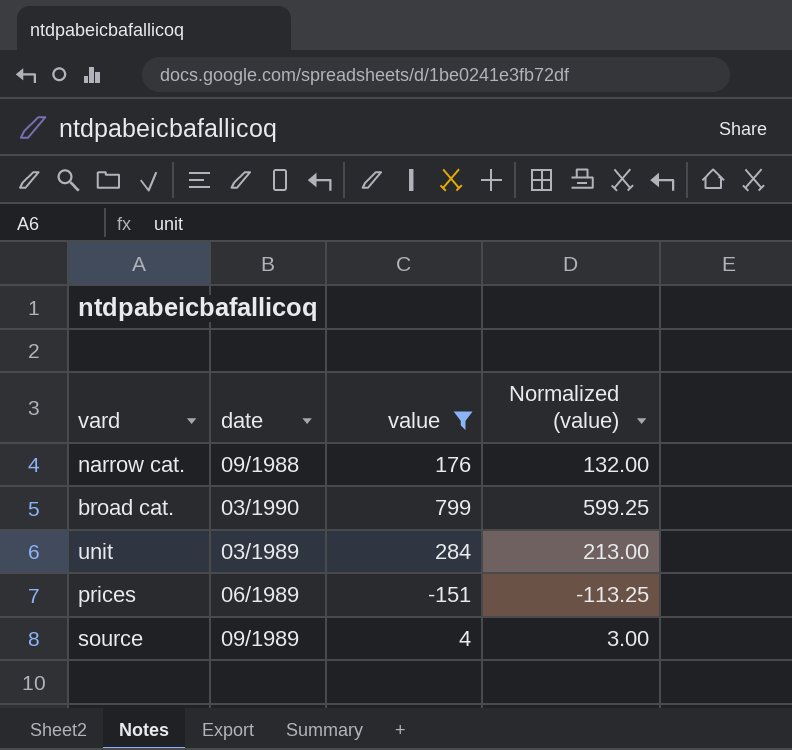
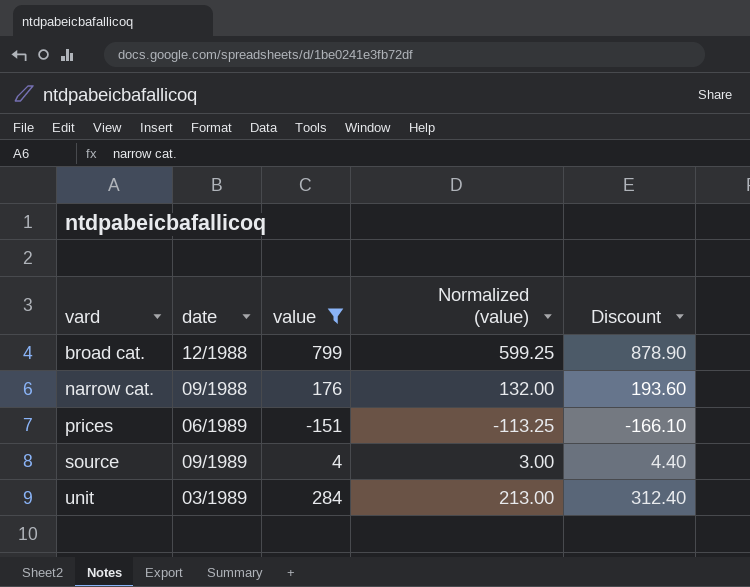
row order: none -> vard ascending
column Discount | formula: none -> [value] * 1.1
broad cat. | date: 03/1990 -> 12/1988

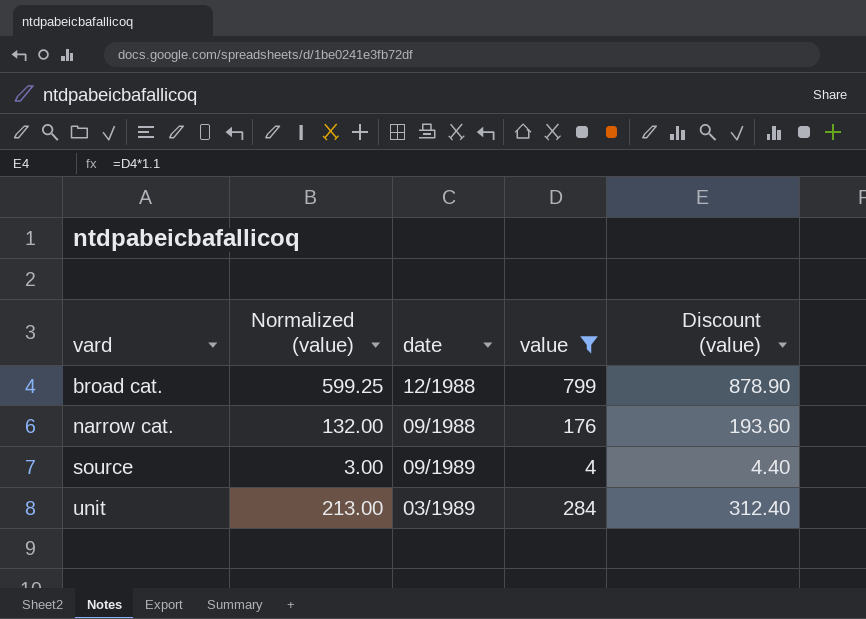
column Normalized (value) | position: 4 -> 2
column name: Discount -> Discount (value)
row prices: 06/1989 | -151 | -113.25 | -166.10 -> none

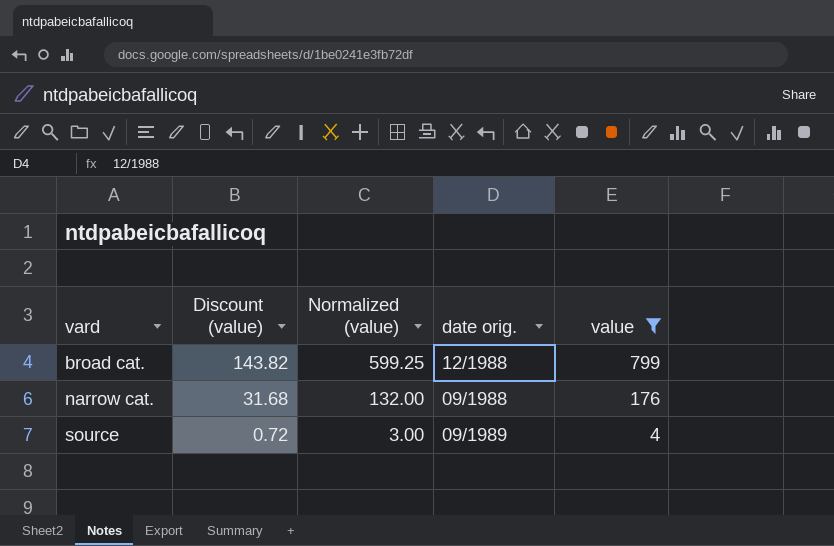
column Discount (value) | formula: [value] * 1.1 -> [value] * 0.18
column Discount (value) | position: 5 -> 2
column name: date -> date orig.
row unit: 213.00 | 03/1989 | 284 | 312.40 -> none

